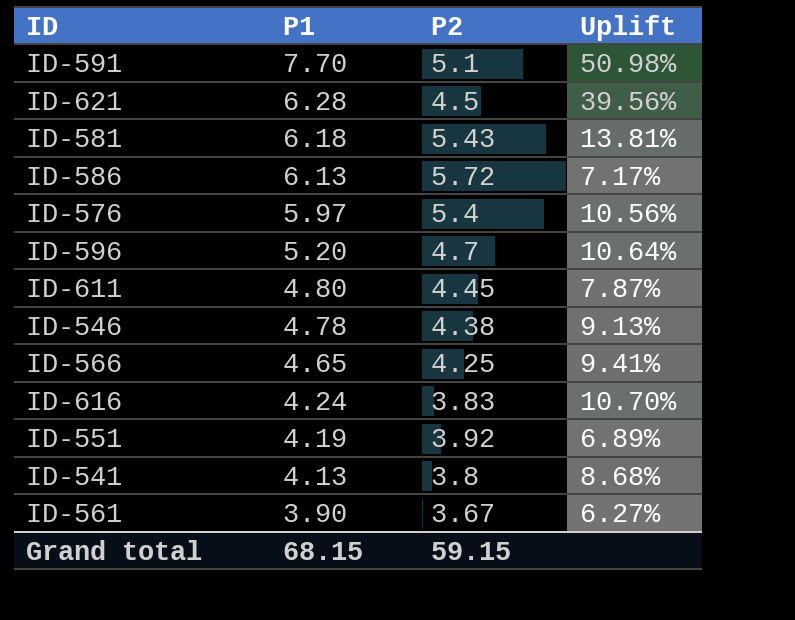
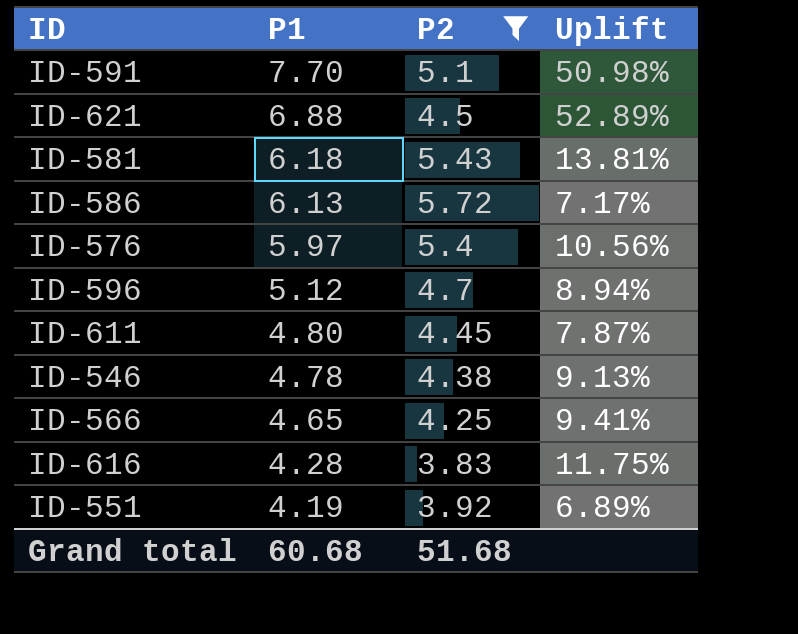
filter: none -> P2 >= 3.83
ID-621 | P1: 6.28 -> 6.88
ID-621 | Uplift: 39.56% -> 52.89%
ID-596 | P1: 5.20 -> 5.12
ID-596 | Uplift: 10.64% -> 8.94%
ID-616 | P1: 4.24 -> 4.28
ID-616 | Uplift: 10.70% -> 11.75%
Grand total | P1: 68.15 -> 60.68
Grand total | P2: 59.15 -> 51.68

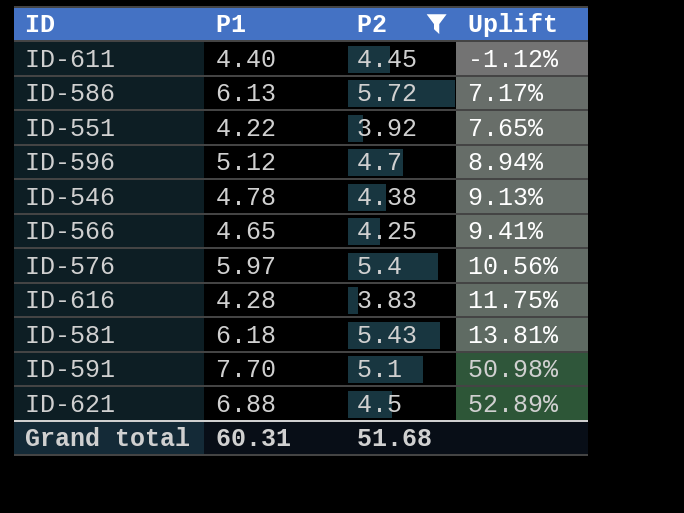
row order: P1 descending -> Uplift ascending
ID-611 | P1: 4.80 -> 4.40
ID-611 | Uplift: 7.87% -> -1.12%
ID-551 | P1: 4.19 -> 4.22
ID-551 | Uplift: 6.89% -> 7.65%
Grand total | P1: 60.68 -> 60.31

